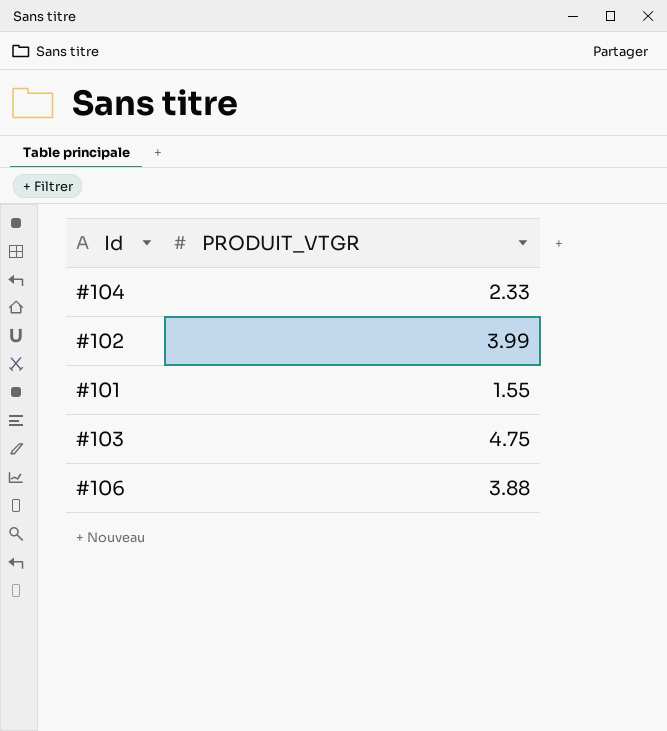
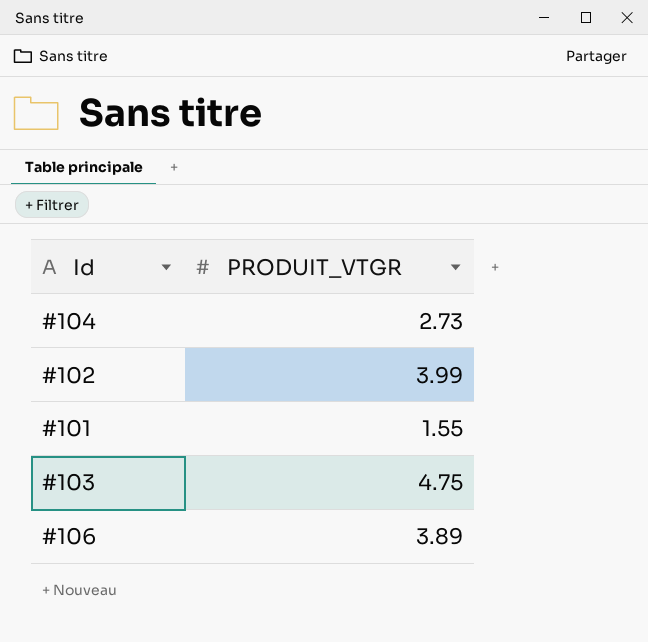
#104 | PRODUIT_VTGR: 2.33 -> 2.73
#106 | PRODUIT_VTGR: 3.88 -> 3.89

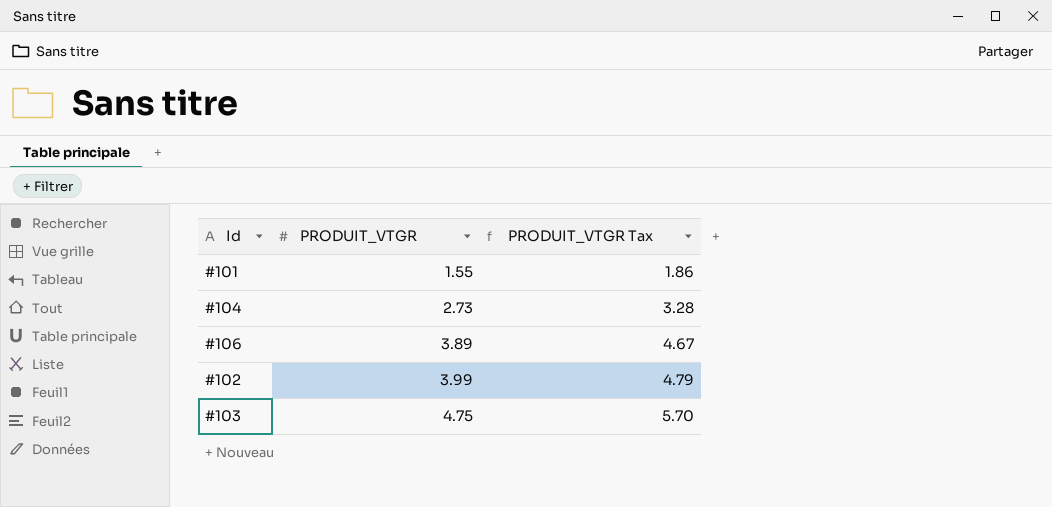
row order: none -> PRODUIT_VTGR ascending
column PRODUIT_VTGR Tax | formula: none -> [PRODUIT_VTGR] * 1.2

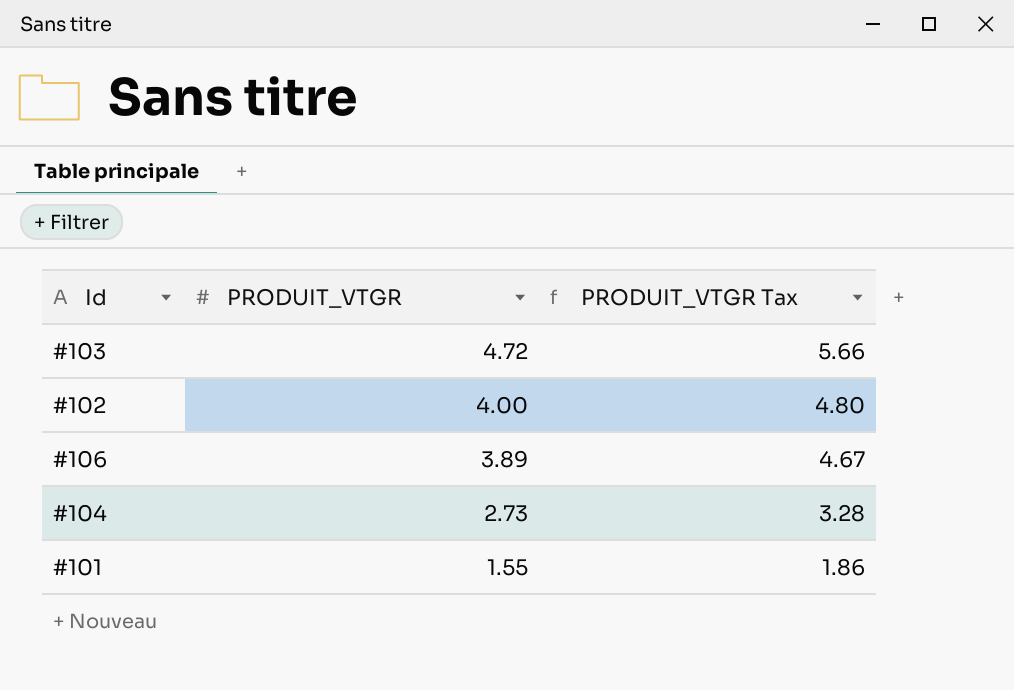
row order: PRODUIT_VTGR ascending -> PRODUIT_VTGR descending
#103 | PRODUIT_VTGR: 4.75 -> 4.72
#103 | PRODUIT_VTGR Tax: 5.70 -> 5.66
#102 | PRODUIT_VTGR: 3.99 -> 4.00
#102 | PRODUIT_VTGR Tax: 4.79 -> 4.80

